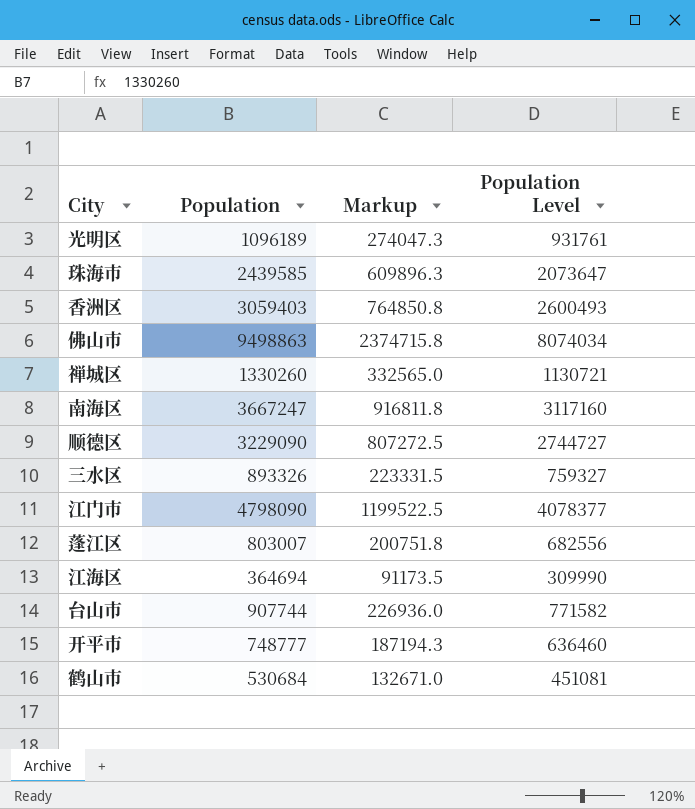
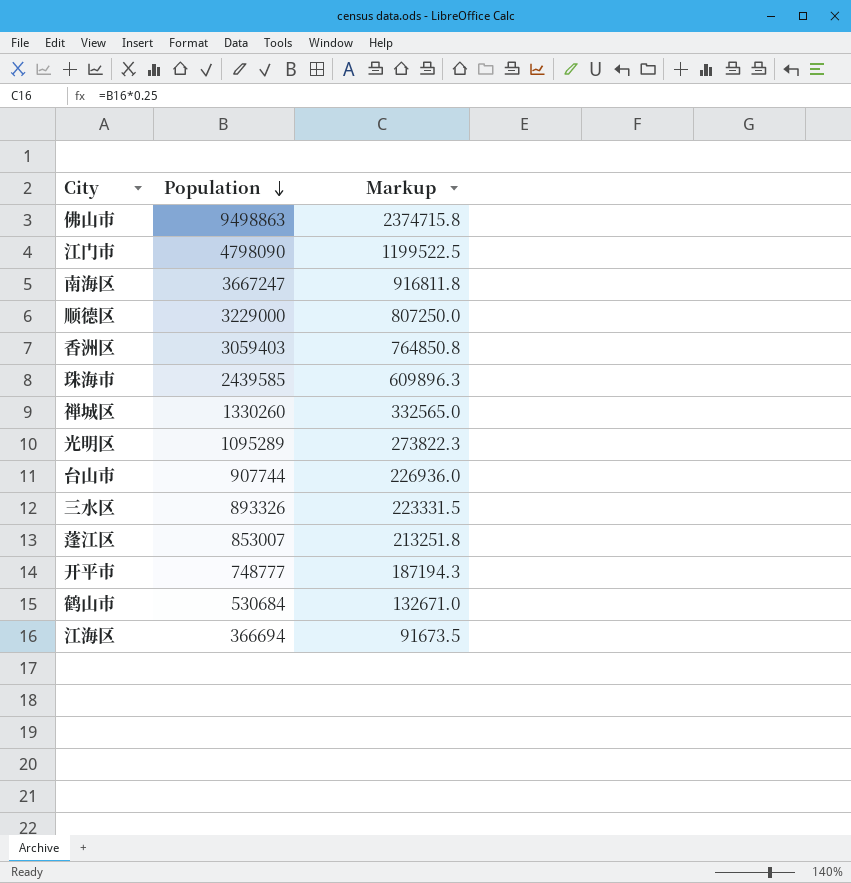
row order: none -> Population descending
column Population Level | formula: [Population] * 0.85 -> none
顺德区 | Population: 3229090 -> 3229000
顺德区 | Markup: 807272.5 -> 807250.0
光明区 | Population: 1096189 -> 1095289
光明区 | Markup: 274047.3 -> 273822.3
蓬江区 | Population: 803007 -> 853007
蓬江区 | Markup: 200751.8 -> 213251.8
江海区 | Population: 364694 -> 366694
江海区 | Markup: 91173.5 -> 91673.5

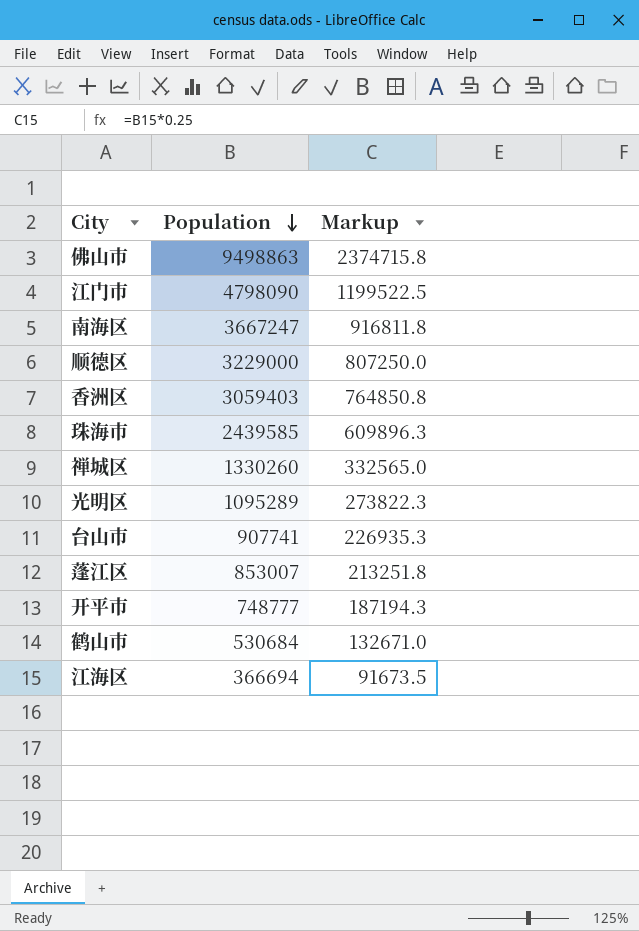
row 三水区: 893326 | 223331.5 -> none
台山市 | Population: 907744 -> 907741
台山市 | Markup: 226936.0 -> 226935.3

